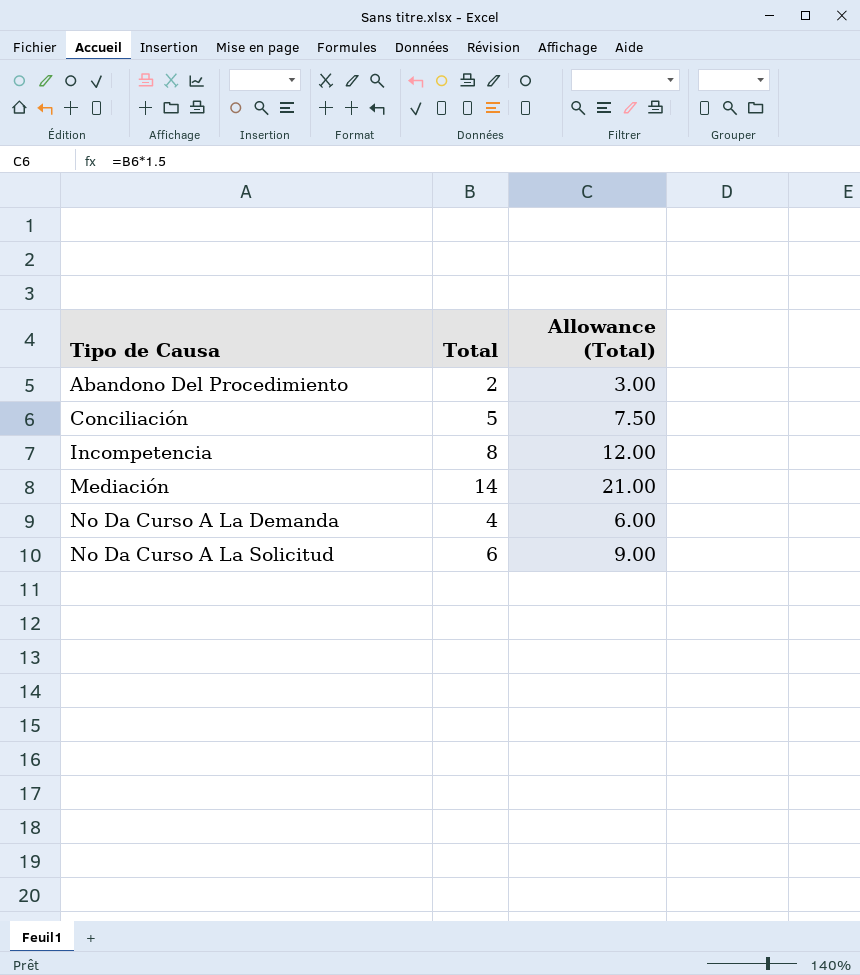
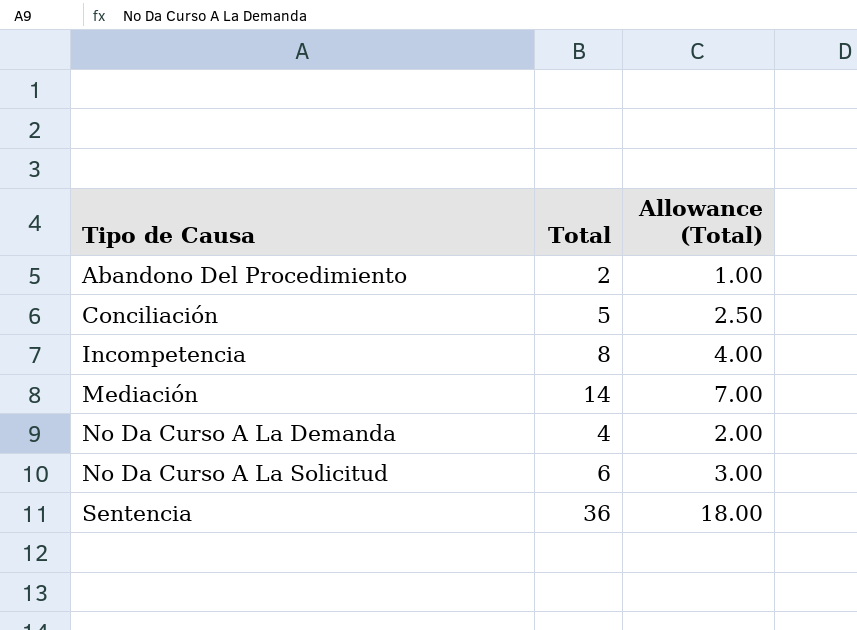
column Allowance (Total) | formula: [Total] * 1.5 -> [Total] * 0.5
row Sentencia: none -> 36 | 18.00

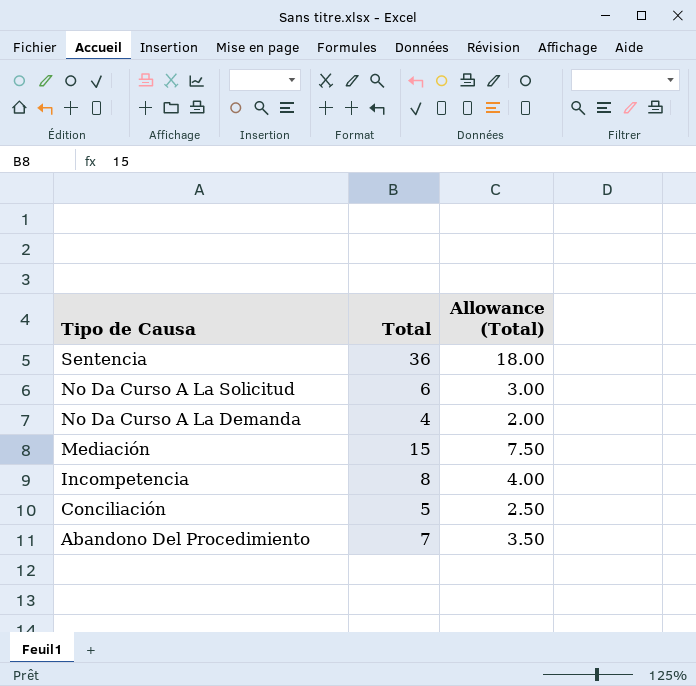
row order: Tipo de Causa ascending -> Tipo de Causa descending
Mediación | Total: 14 -> 15
Mediación | Allowance (Total): 7.00 -> 7.50
Abandono Del Procedimiento | Total: 2 -> 7
Abandono Del Procedimiento | Allowance (Total): 1.00 -> 3.50

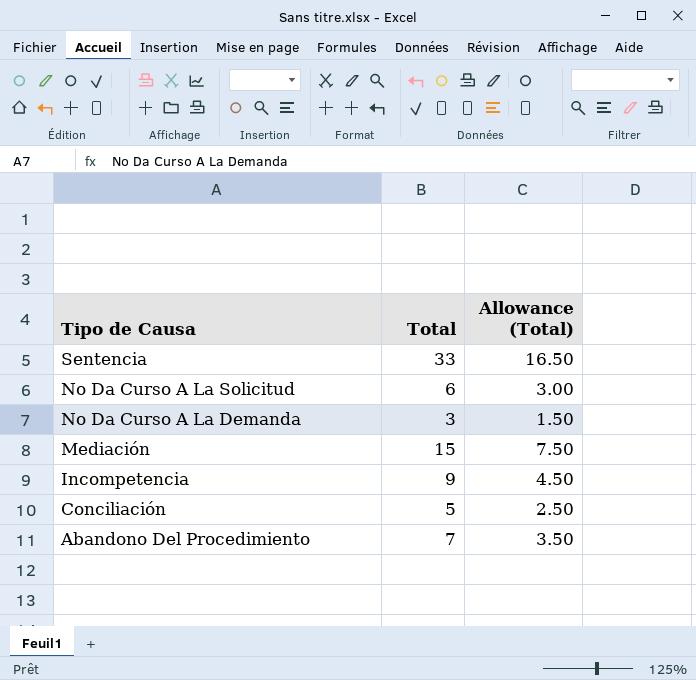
Sentencia | Total: 36 -> 33
Sentencia | Allowance (Total): 18.00 -> 16.50
No Da Curso A La Demanda | Total: 4 -> 3
No Da Curso A La Demanda | Allowance (Total): 2.00 -> 1.50
Incompetencia | Total: 8 -> 9
Incompetencia | Allowance (Total): 4.00 -> 4.50

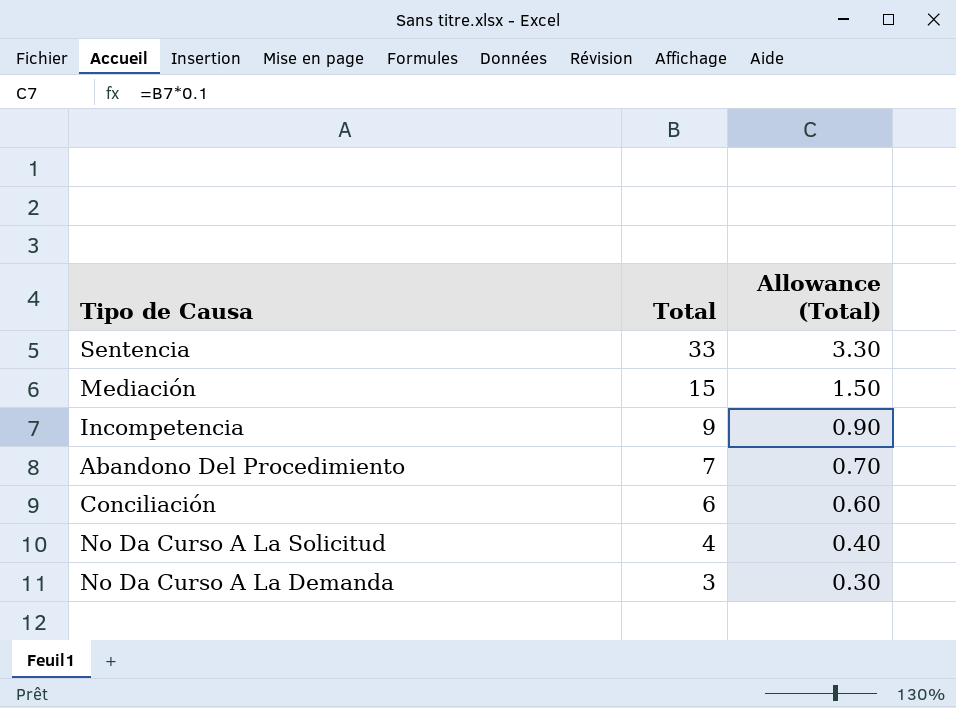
row order: Tipo de Causa descending -> Total descending
column Allowance (Total) | formula: [Total] * 0.5 -> [Total] * 0.1
Conciliación | Total: 5 -> 6
No Da Curso A La Solicitud | Total: 6 -> 4

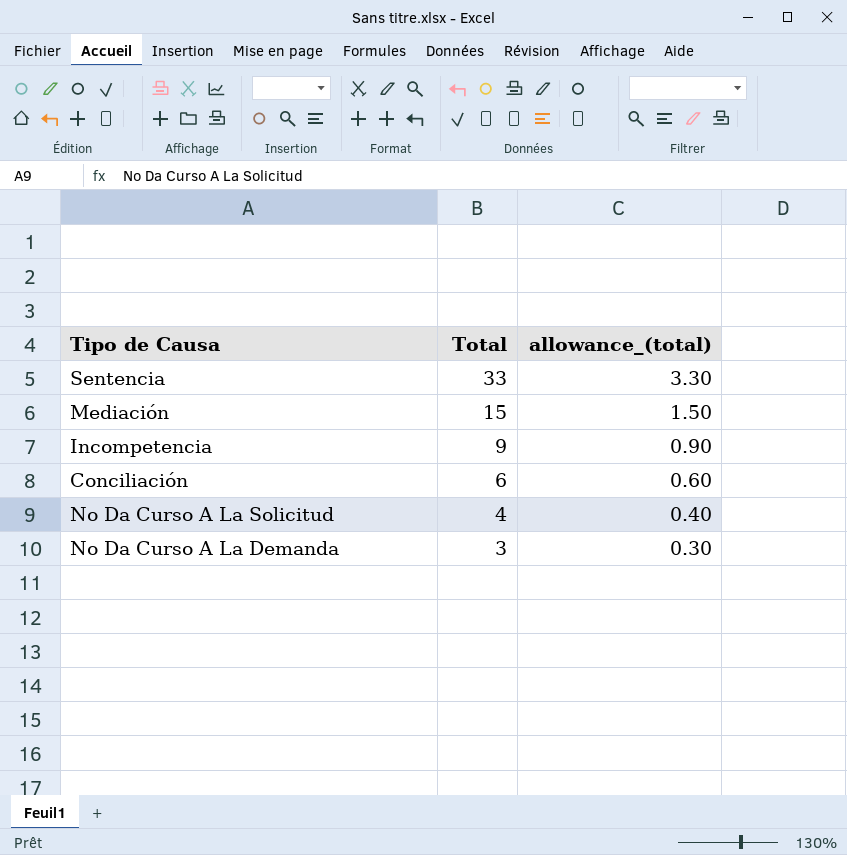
column name: Allowance (Total) -> allowance_(total)
row Abandono Del Procedimiento: 7 | 0.70 -> none

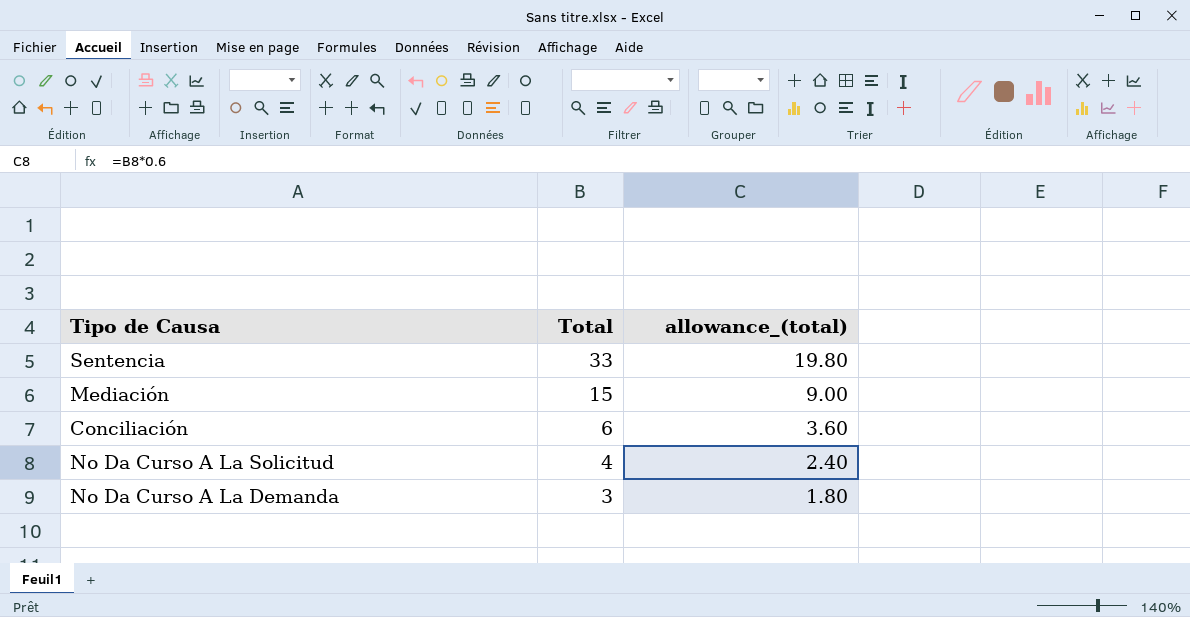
column allowance_(total) | formula: [Total] * 0.1 -> [Total] * 0.6
row Incompetencia: 9 | 0.90 -> none

